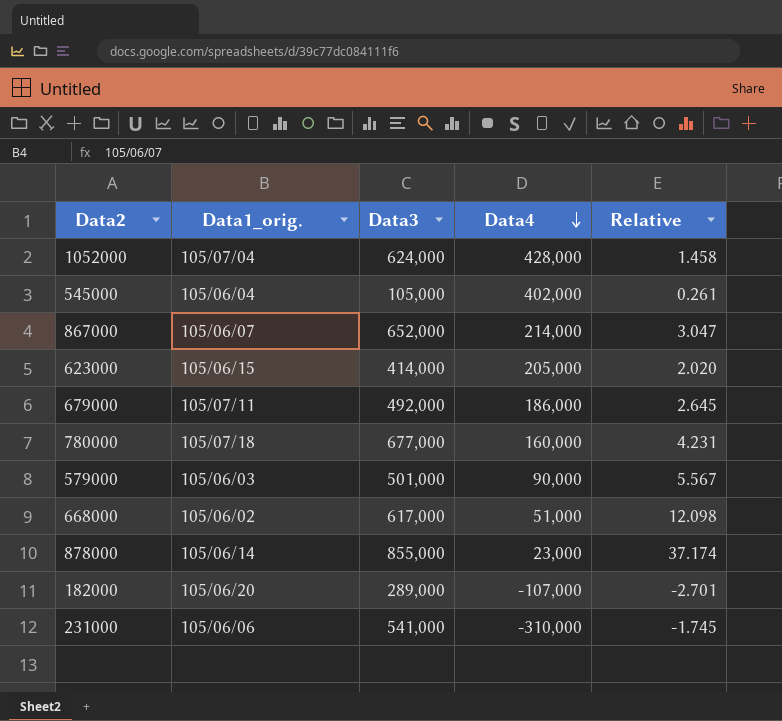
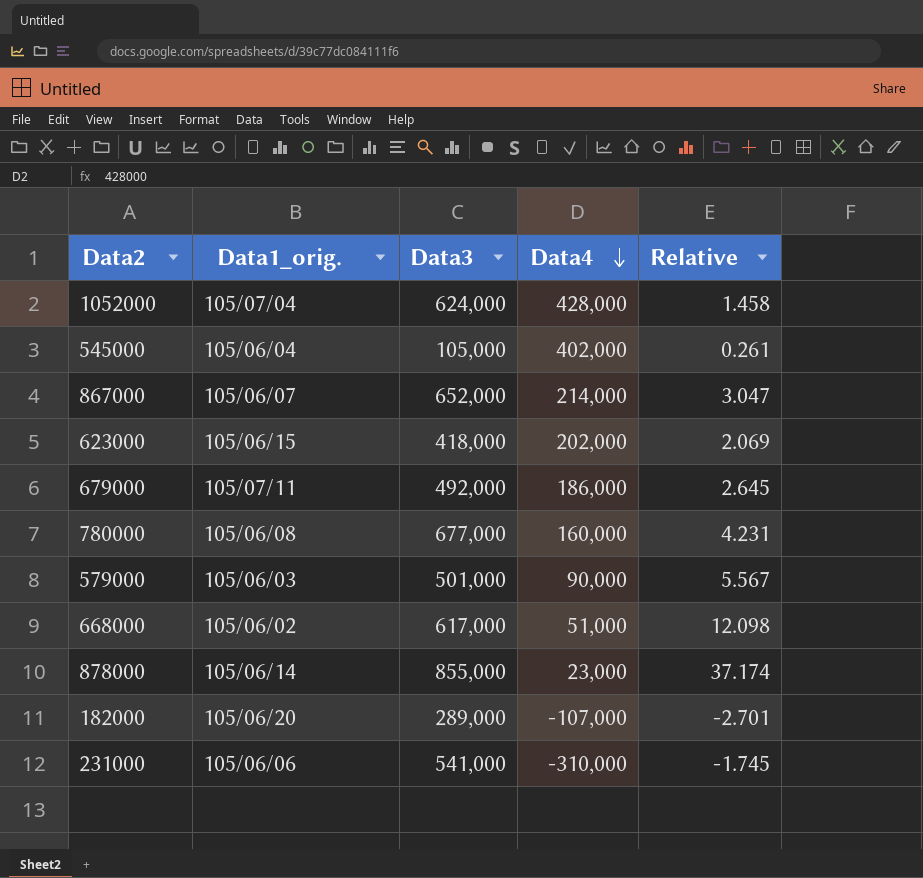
623000 | Data3: 414,000 -> 418,000
623000 | Data4: 205,000 -> 202,000
623000 | Relative: 2.020 -> 2.069
780000 | Data1_orig.: 105/07/18 -> 105/06/08

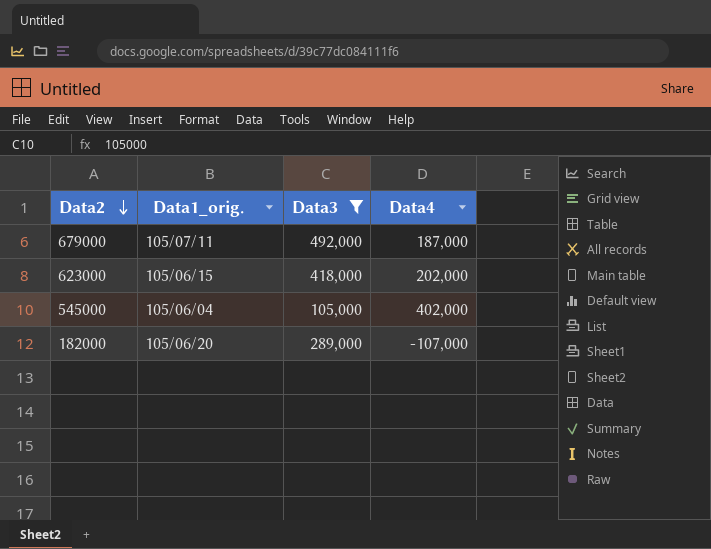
filter: none -> Data3 <= 492,000
row order: Data4 descending -> Data2 descending
column Relative | formula: [Data3] / [Data4] -> none
679000 | Data4: 186,000 -> 187,000

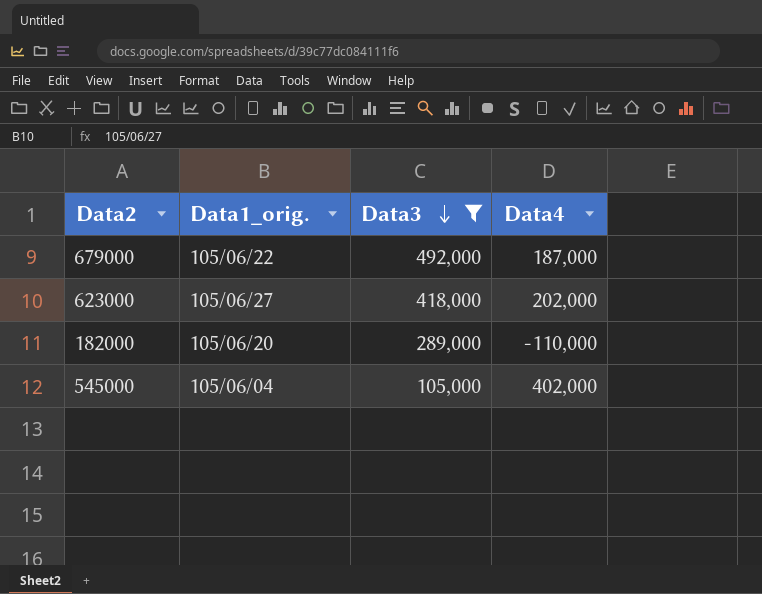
row order: Data2 descending -> Data3 descending
679000 | Data1_orig.: 105/07/11 -> 105/06/22
623000 | Data1_orig.: 105/06/15 -> 105/06/27
182000 | Data4: -107,000 -> -110,000

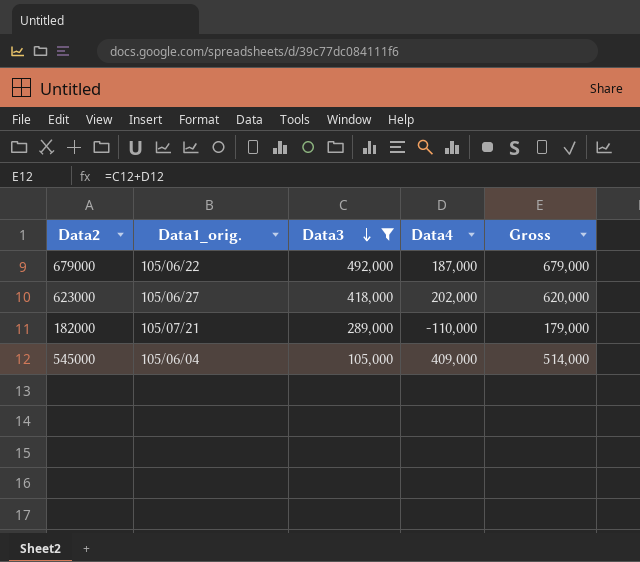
column Gross | formula: none -> [Data3] + [Data4]
182000 | Data1_orig.: 105/06/20 -> 105/07/21
545000 | Data4: 402,000 -> 409,000

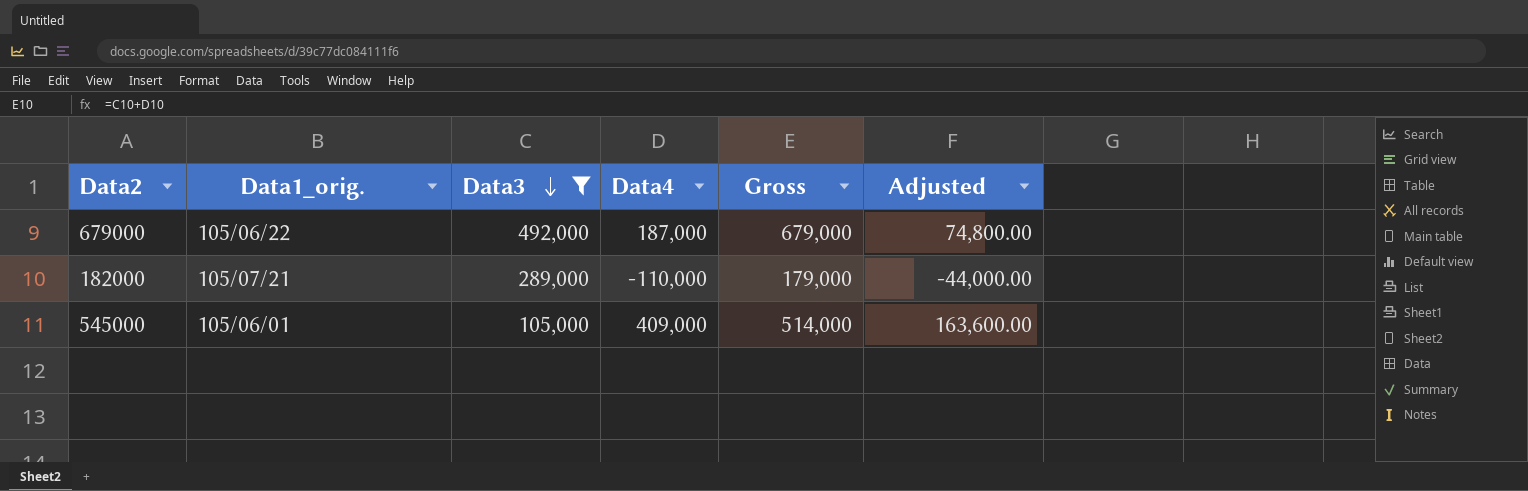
column Adjusted | formula: none -> [Data4] * 0.4
row 623000: 105/06/27 | 418,000 | 202,000 | 620,000 -> none
545000 | Data1_orig.: 105/06/04 -> 105/06/01

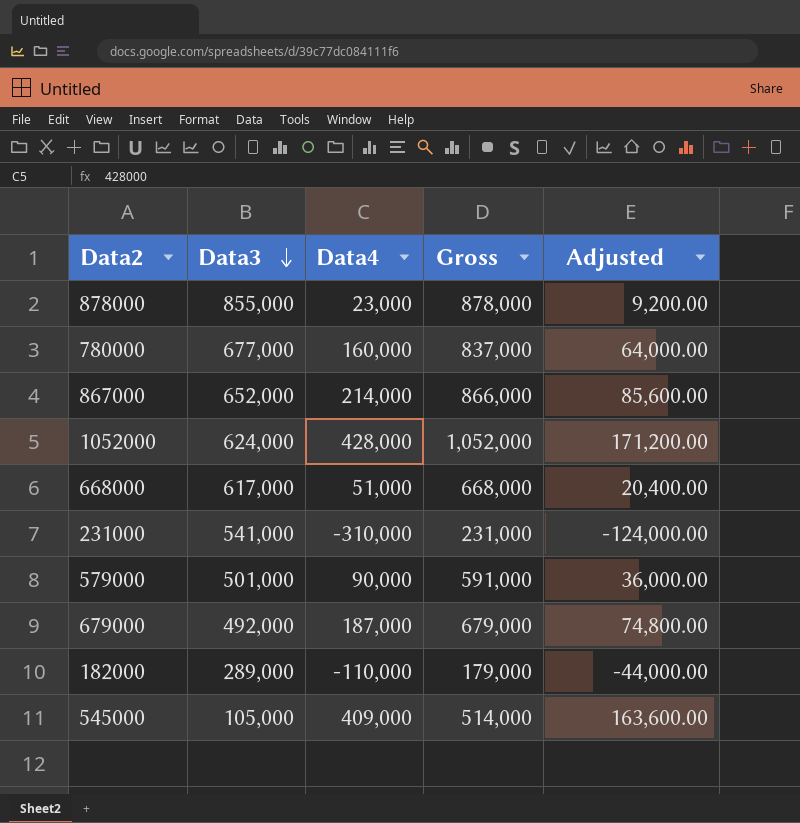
filter: Data3 <= 492,000 -> none
column Data1_orig. | position: 2 -> none

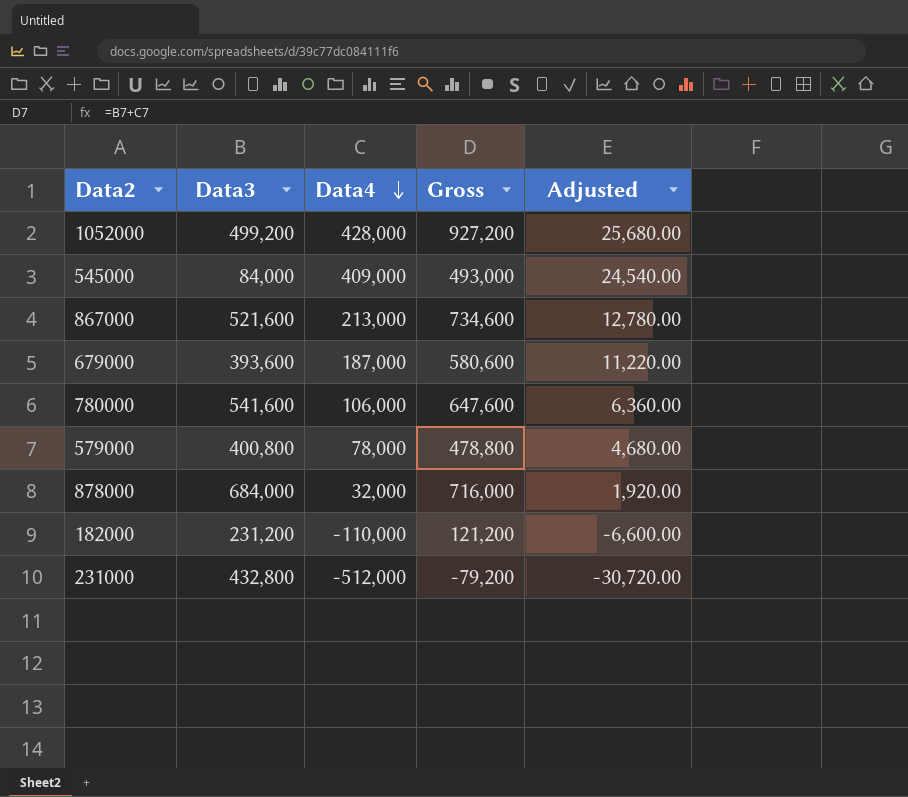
row order: Data3 descending -> Data4 descending
column Adjusted | formula: [Data4] * 0.4 -> [Data4] * 0.06
row 668000: 617,000 | 51,000 | 668,000 | 20,400.00 -> none
1052000 | Data3: 624,000 -> 499,200
1052000 | Gross: 1,052,000 -> 927,200
545000 | Data3: 105,000 -> 84,000
545000 | Gross: 514,000 -> 493,000
867000 | Data3: 652,000 -> 521,600
867000 | Data4: 214,000 -> 213,000
867000 | Gross: 866,000 -> 734,600
679000 | Data3: 492,000 -> 393,600
679000 | Gross: 679,000 -> 580,600
780000 | Data3: 677,000 -> 541,600
780000 | Data4: 160,000 -> 106,000
780000 | Gross: 837,000 -> 647,600
579000 | Data3: 501,000 -> 400,800
579000 | Data4: 90,000 -> 78,000
579000 | Gross: 591,000 -> 478,800
878000 | Data3: 855,000 -> 684,000
878000 | Data4: 23,000 -> 32,000
878000 | Gross: 878,000 -> 716,000
182000 | Data3: 289,000 -> 231,200
182000 | Gross: 179,000 -> 121,200
231000 | Data3: 541,000 -> 432,800
231000 | Data4: -310,000 -> -512,000
231000 | Gross: 231,000 -> -79,200

